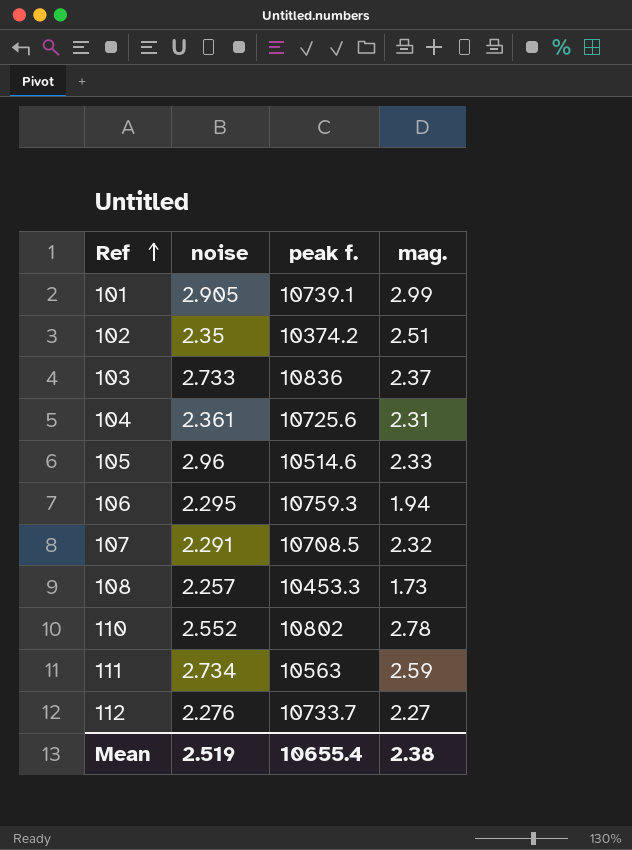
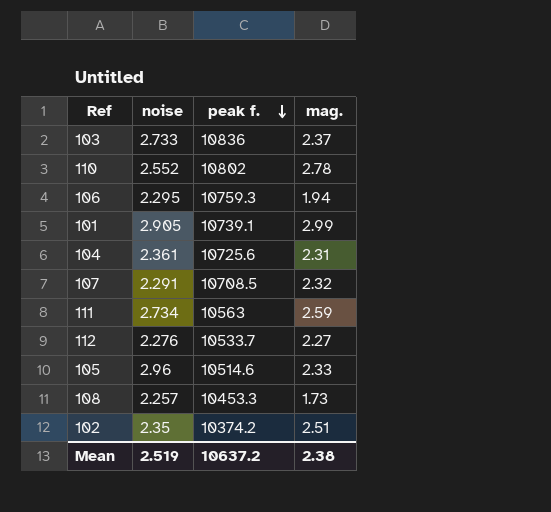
row order: Ref ascending -> peak f. descending
112 | peak f.: 10733.7 -> 10533.7
Mean | peak f.: 10655.4 -> 10637.2

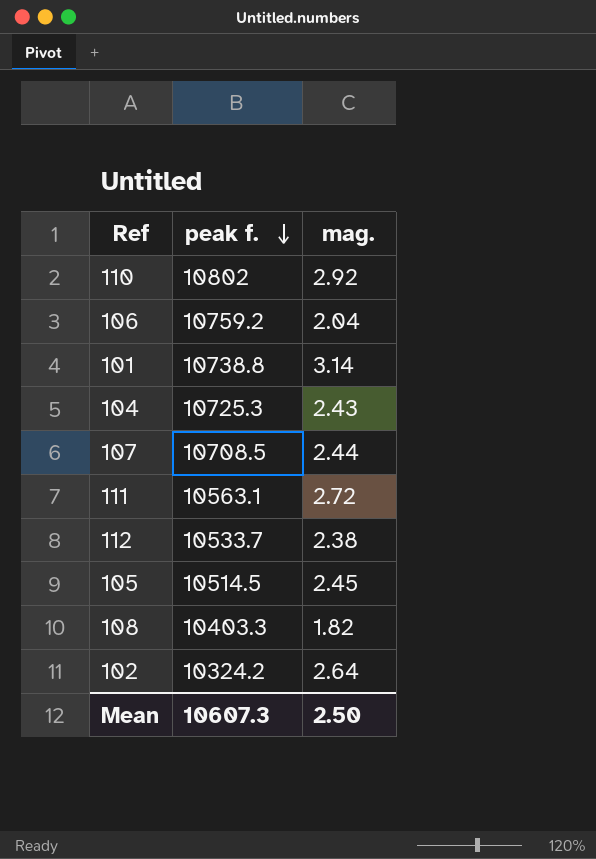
column noise | position: 2 -> none
row 103: 2.733 | 10836 | 2.37 -> none
110 | mag.: 2.78 -> 2.92
106 | peak f.: 10759.3 -> 10759.2
106 | mag.: 1.94 -> 2.04
101 | peak f.: 10739.1 -> 10738.8
101 | mag.: 2.99 -> 3.14
104 | peak f.: 10725.6 -> 10725.3
104 | mag.: 2.31 -> 2.43
107 | mag.: 2.32 -> 2.44
111 | peak f.: 10563 -> 10563.1
111 | mag.: 2.59 -> 2.72
112 | mag.: 2.27 -> 2.38
105 | peak f.: 10514.6 -> 10514.5
105 | mag.: 2.33 -> 2.45
108 | peak f.: 10453.3 -> 10403.3
108 | mag.: 1.73 -> 1.82
102 | peak f.: 10374.2 -> 10324.2
102 | mag.: 2.51 -> 2.64
Mean | peak f.: 10637.2 -> 10607.3
Mean | mag.: 2.38 -> 2.50

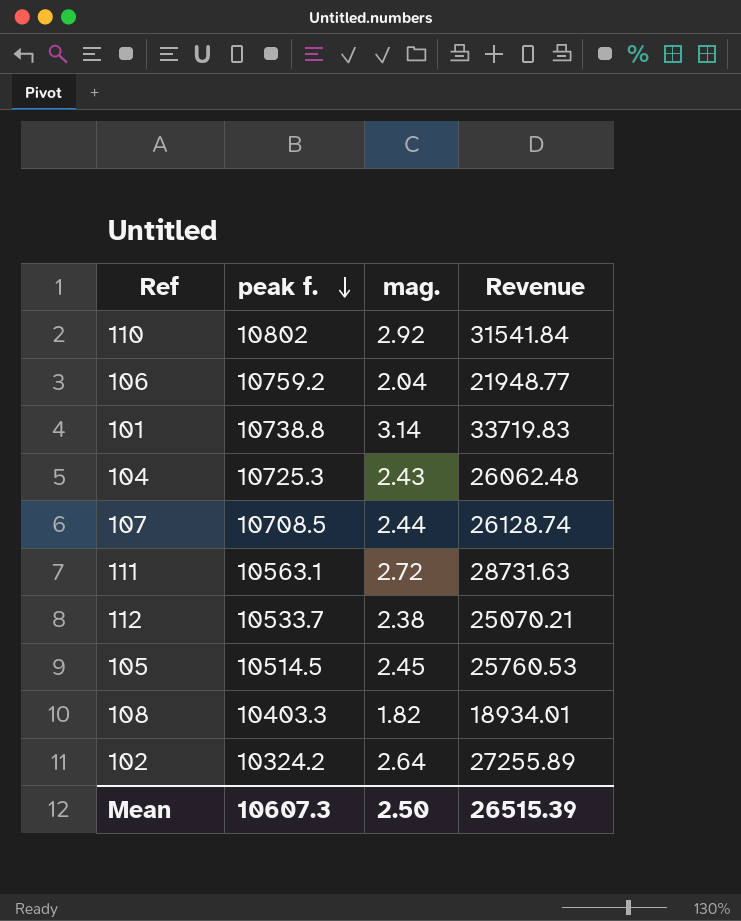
column Revenue | formula: none -> [peak f.] * [mag.]

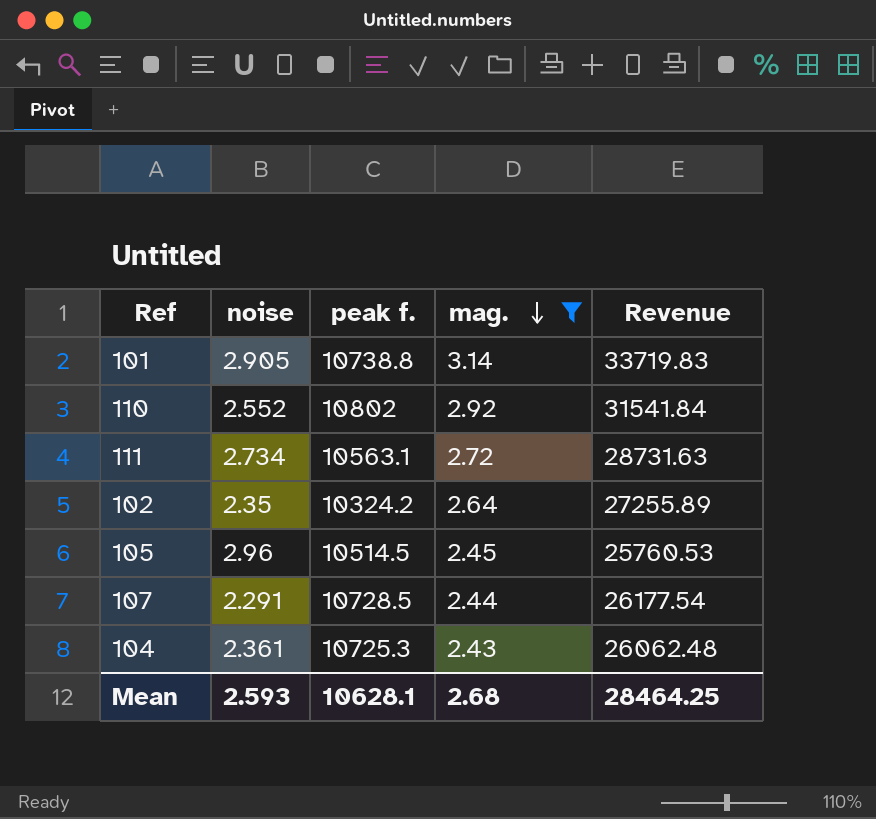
filter: none -> mag. >= 2.43
row order: peak f. descending -> mag. descending
column noise | position: none -> 2
107 | peak f.: 10708.5 -> 10728.5
107 | Revenue: 26128.74 -> 26177.54
Mean | peak f.: 10607.3 -> 10628.1
Mean | mag.: 2.50 -> 2.68
Mean | Revenue: 26515.39 -> 28464.25

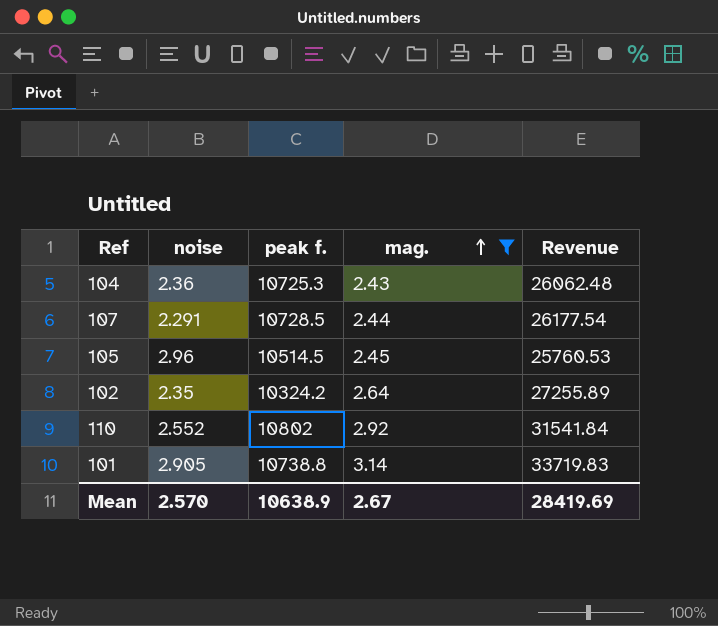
row order: mag. descending -> mag. ascending
row 111: 2.734 | 10563.1 | 2.72 | 28731.63 -> none
104 | noise: 2.361 -> 2.36
Mean | noise: 2.593 -> 2.570
Mean | peak f.: 10628.1 -> 10638.9
Mean | mag.: 2.68 -> 2.67
Mean | Revenue: 28464.25 -> 28419.69

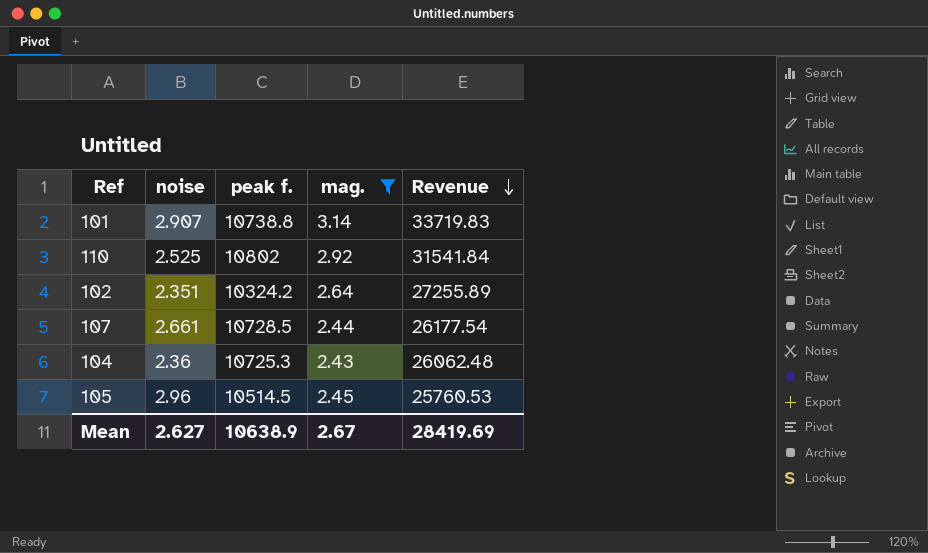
row order: mag. ascending -> Revenue descending
101 | noise: 2.905 -> 2.907
110 | noise: 2.552 -> 2.525
102 | noise: 2.35 -> 2.351
107 | noise: 2.291 -> 2.661
Mean | noise: 2.570 -> 2.627

